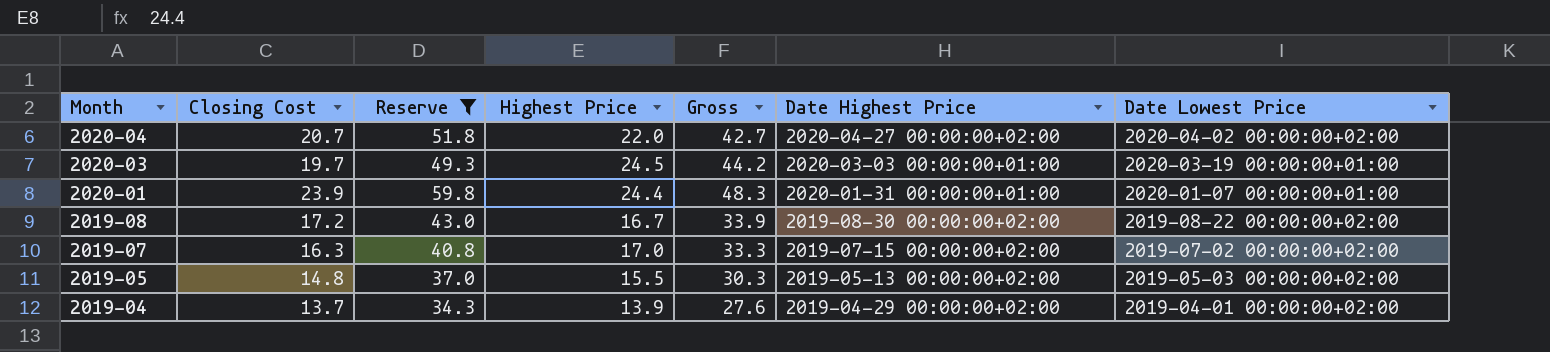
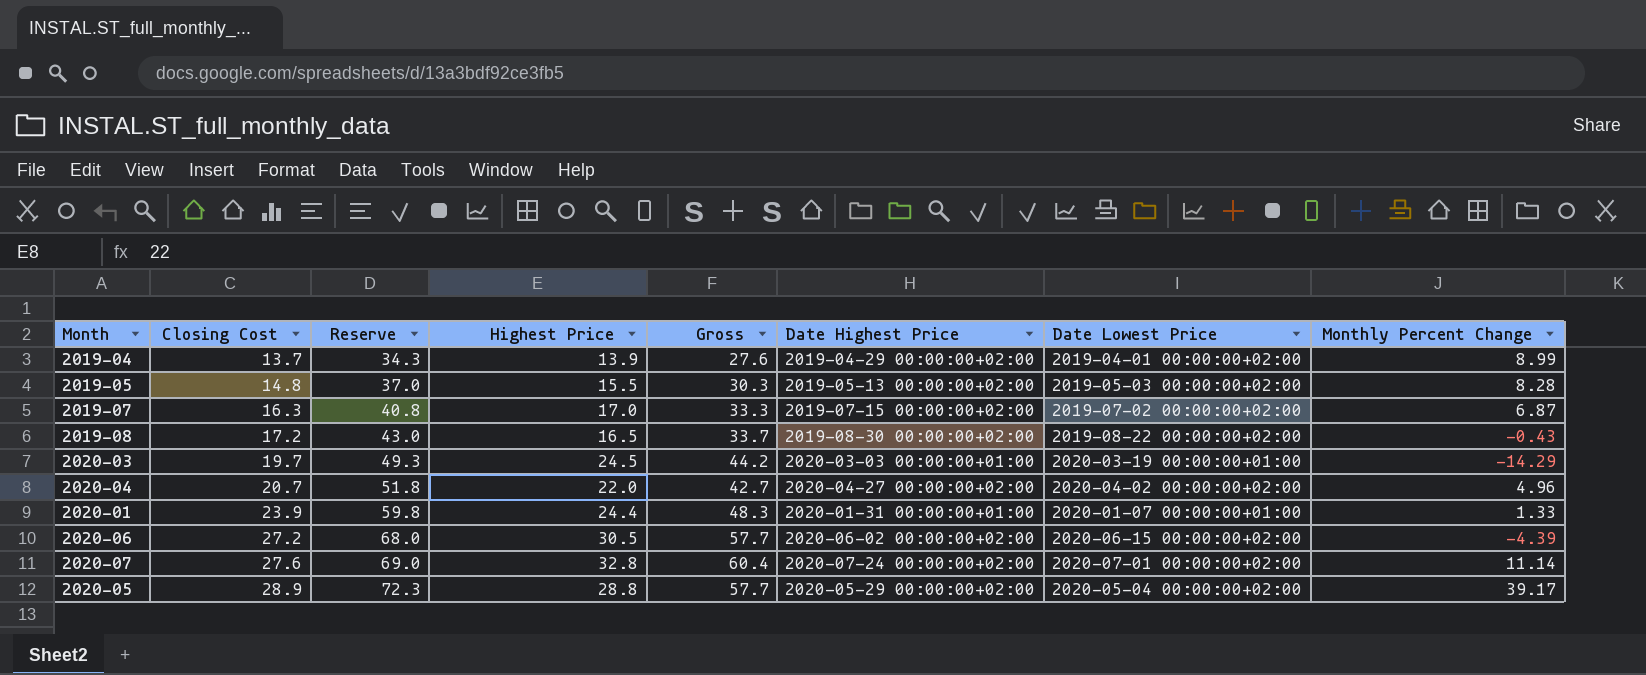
filter: Reserve <= 59.8 -> none
row order: Month descending -> Closing Cost ascending
column Monthly Percent Change | position: none -> 8
2019-08 | Highest Price: 16.7 -> 16.5
2019-08 | Gross: 33.9 -> 33.7

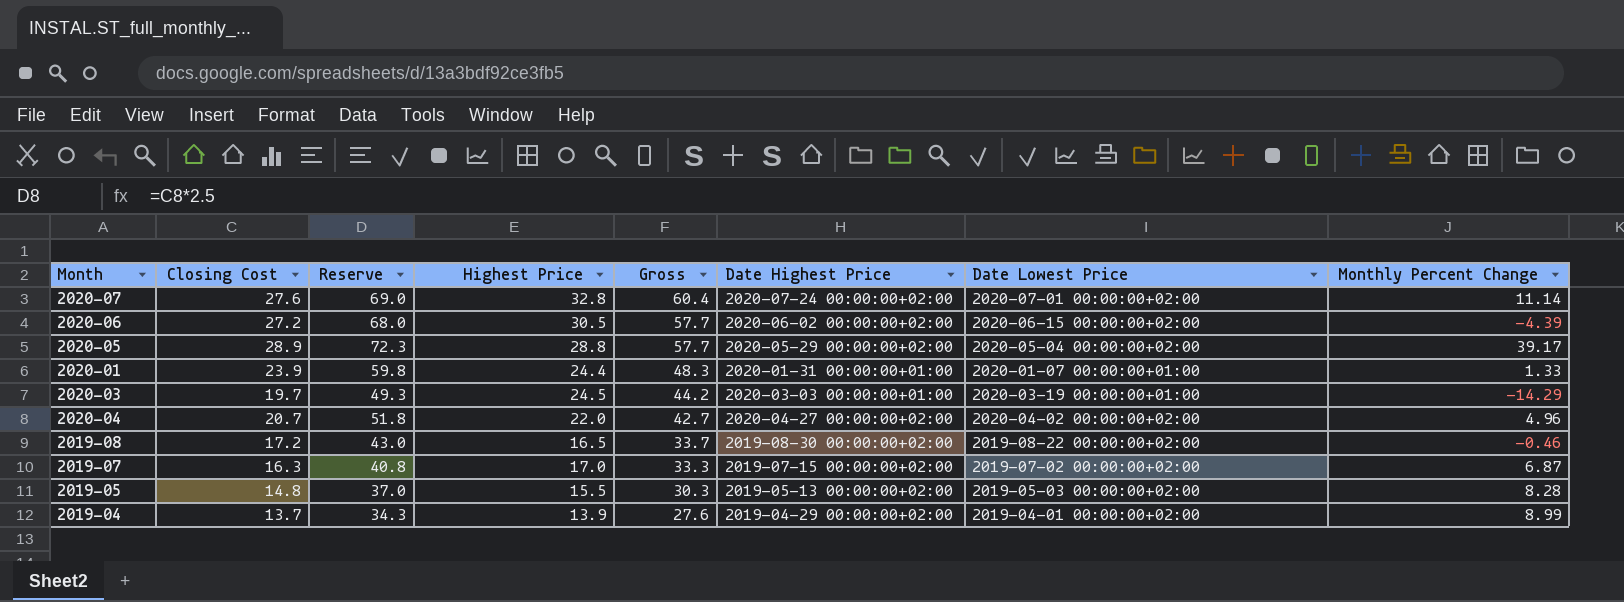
row order: Closing Cost ascending -> Gross descending
2019-08 | Monthly Percent Change: -0.43 -> -0.46

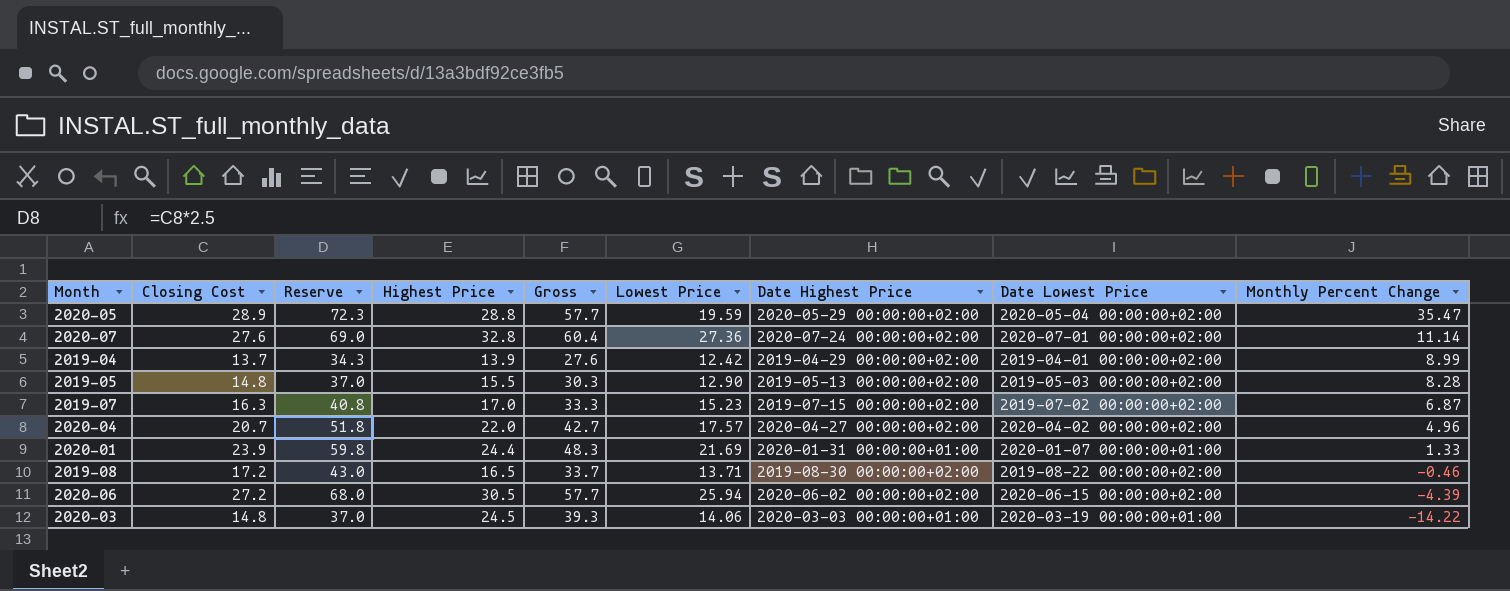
row order: Gross descending -> Monthly Percent Change descending
column Lowest Price | position: none -> 6
2020-05 | Monthly Percent Change: 39.17 -> 35.47
2020-03 | Closing Cost: 19.7 -> 14.8
2020-03 | Reserve: 49.3 -> 37.0
2020-03 | Gross: 44.2 -> 39.3
2020-03 | Monthly Percent Change: -14.29 -> -14.22

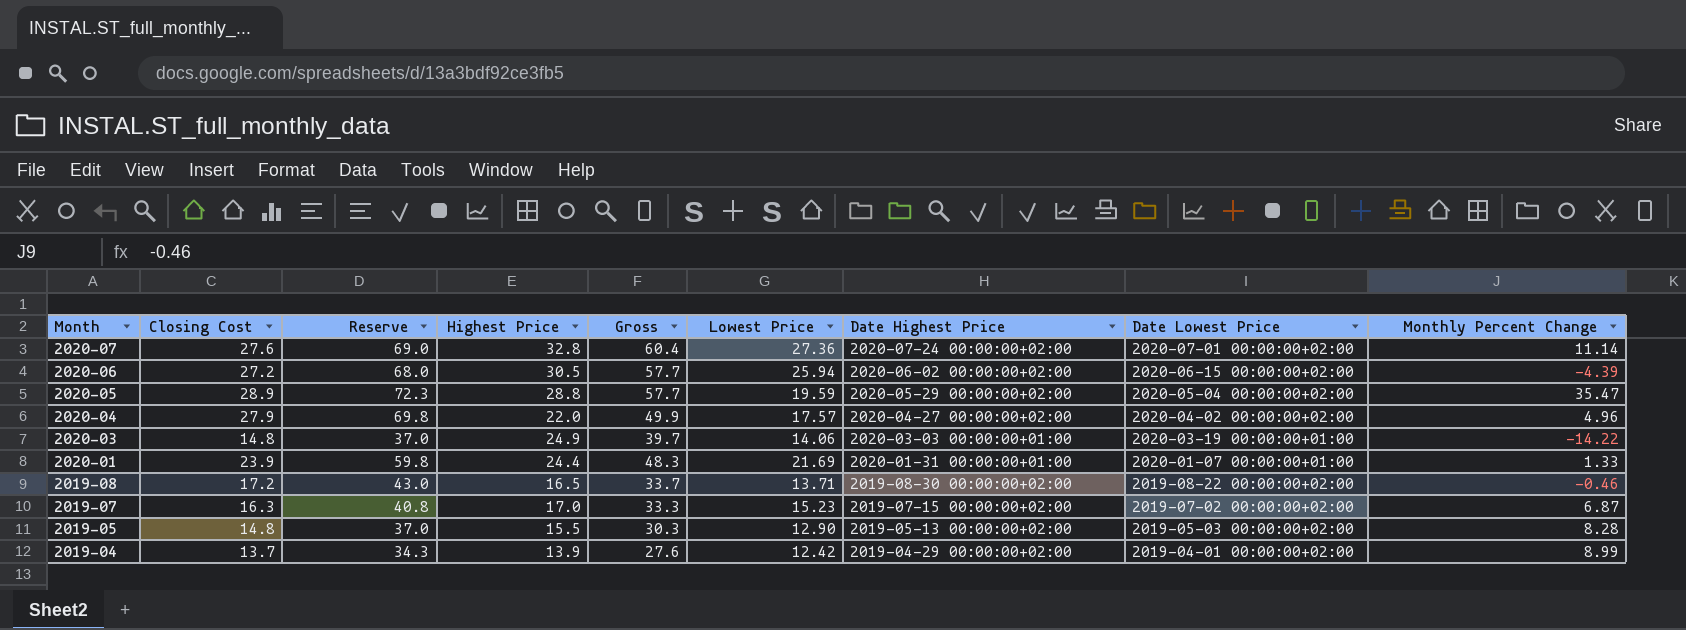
row order: Monthly Percent Change descending -> Month descending
2020-04 | Closing Cost: 20.7 -> 27.9
2020-04 | Reserve: 51.8 -> 69.8
2020-04 | Gross: 42.7 -> 49.9
2020-03 | Highest Price: 24.5 -> 24.9
2020-03 | Gross: 39.3 -> 39.7

